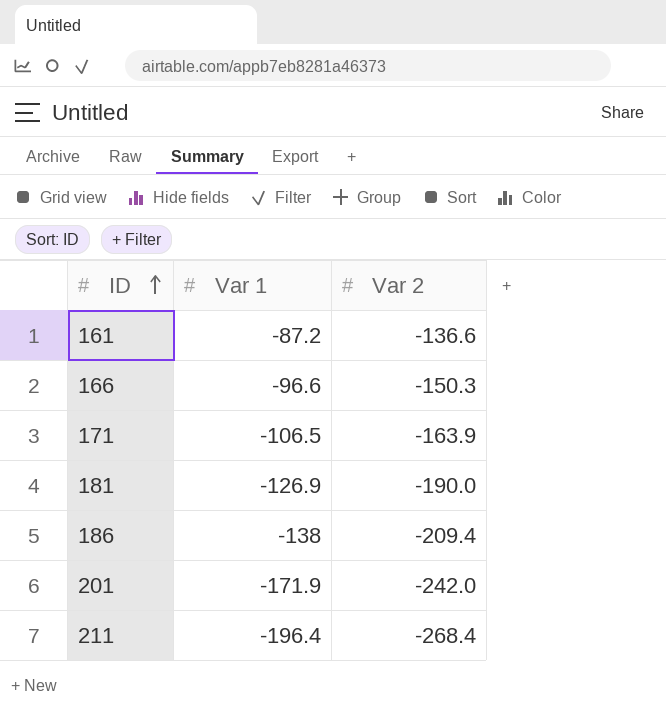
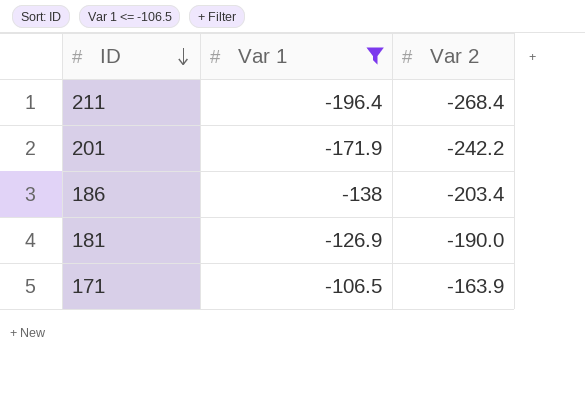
filter: none -> Var 1 <= -106.5
row order: ID ascending -> ID descending
201 | Var 2: -242.0 -> -242.2
186 | Var 2: -209.4 -> -203.4

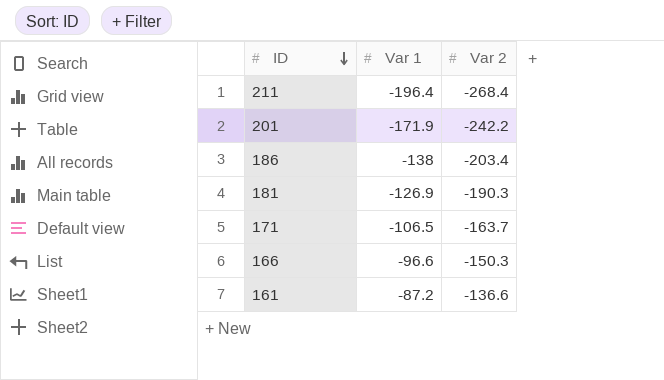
filter: Var 1 <= -106.5 -> none
181 | Var 2: -190.0 -> -190.3
171 | Var 2: -163.9 -> -163.7

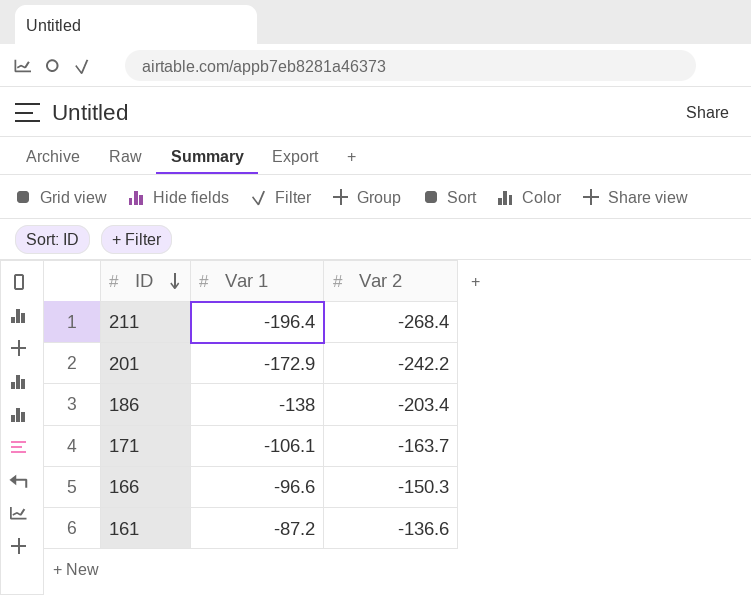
row 181: -126.9 | -190.3 -> none
201 | Var 1: -171.9 -> -172.9
171 | Var 1: -106.5 -> -106.1

